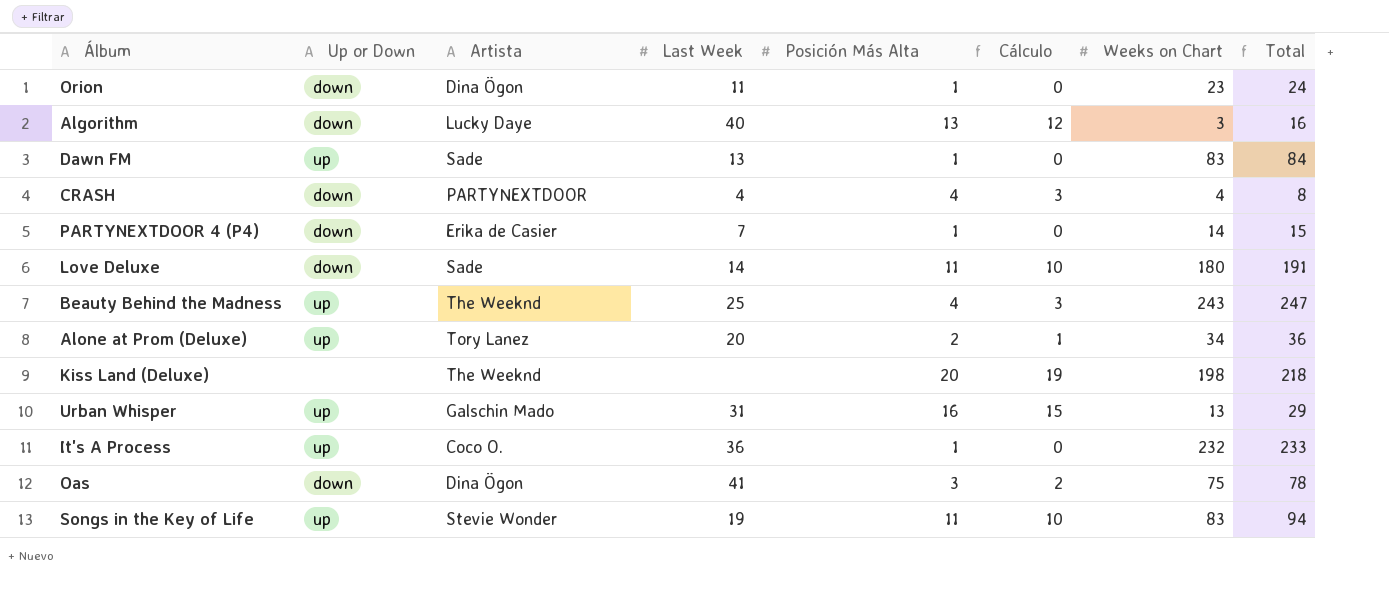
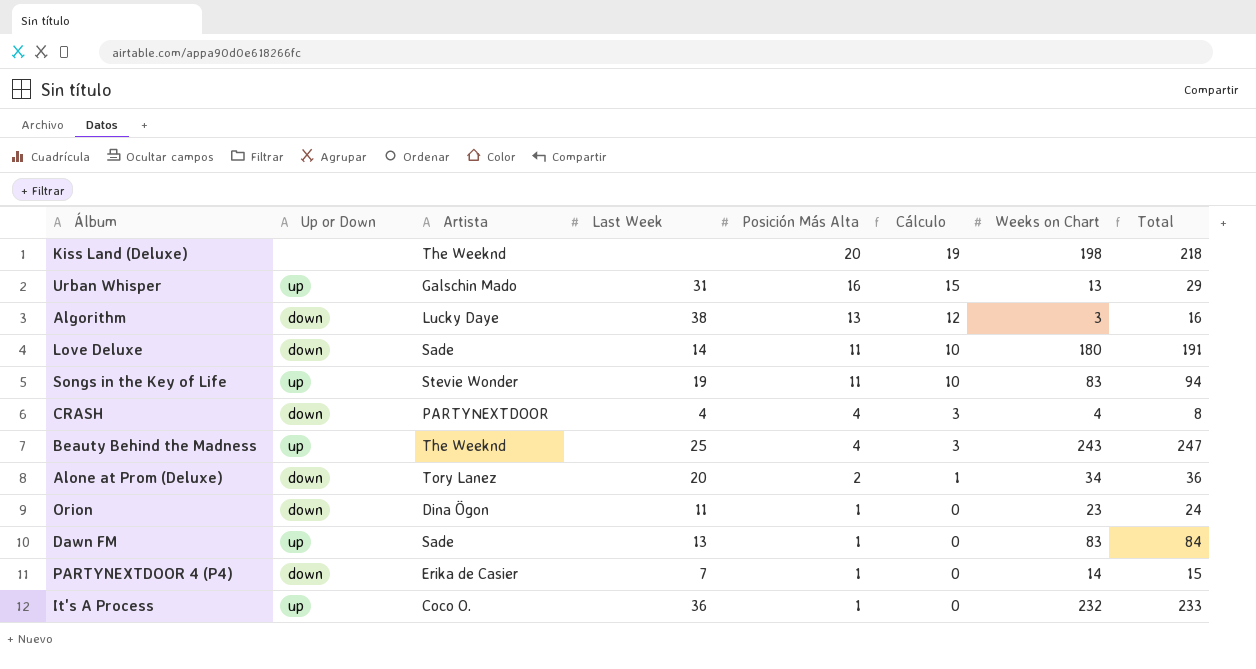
row order: none -> Posición Más Alta descending
row Oas: down | Dina Ögon | 41 | 3 | 2 | 75 | 78 -> none
Algorithm | Last Week: 40 -> 38
Alone at Prom (Deluxe) | Up or Down: up -> down

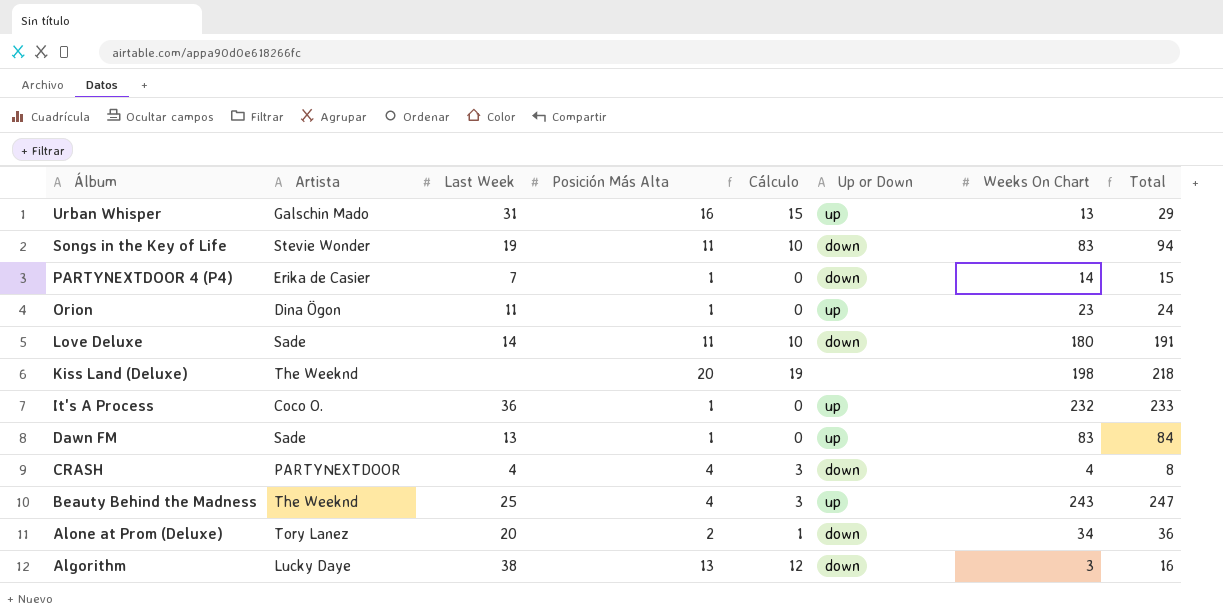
row order: Posición Más Alta descending -> Álbum descending
column Up or Down | position: 2 -> 6
column name: Weeks on Chart -> Weeks On Chart
Songs in the Key of Life | Up or Down: up -> down
Orion | Up or Down: down -> up

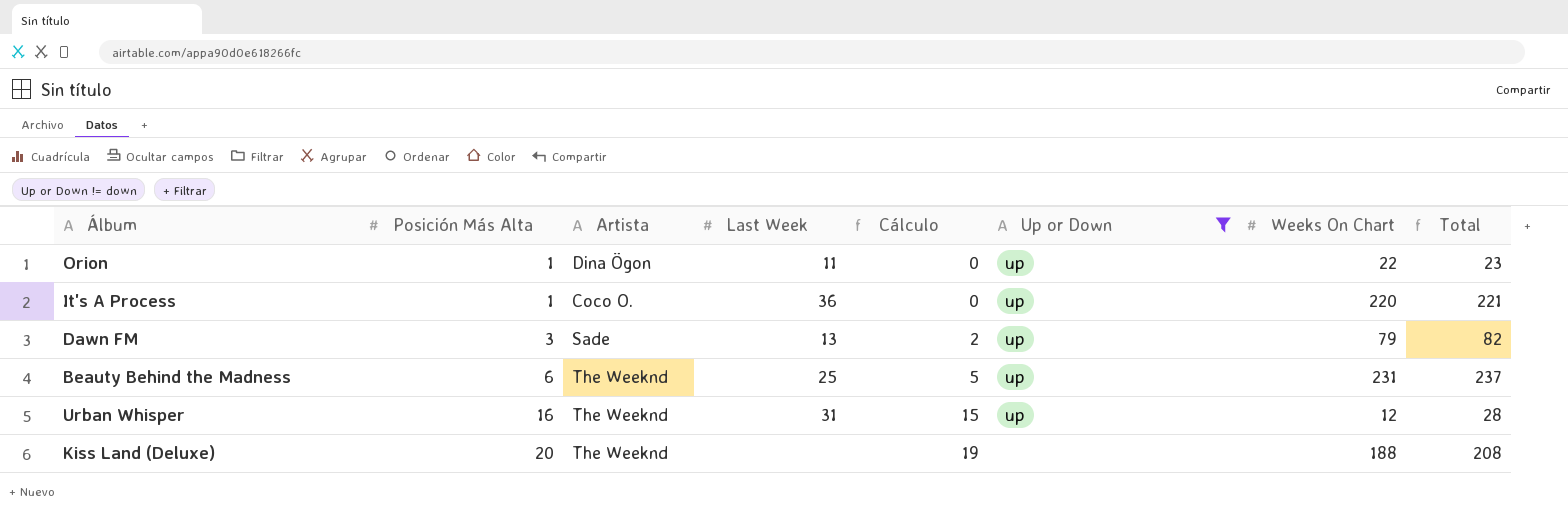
filter: none -> Up or Down != down
row order: Álbum descending -> Posición Más Alta ascending
column Posición Más Alta | position: 4 -> 2
Orion | Weeks On Chart: 23 -> 22
Orion | Total: 24 -> 23
It's A Process | Weeks On Chart: 232 -> 220
It's A Process | Total: 233 -> 221
Dawn FM | Posición Más Alta: 1 -> 3
Dawn FM | Cálculo: 0 -> 2
Dawn FM | Weeks On Chart: 83 -> 79
Dawn FM | Total: 84 -> 82
Beauty Behind the Madness | Posición Más Alta: 4 -> 6
Beauty Behind the Madness | Cálculo: 3 -> 5
Beauty Behind the Madness | Weeks On Chart: 243 -> 231
Beauty Behind the Madness | Total: 247 -> 237
Urban Whisper | Artista: Galschin Mado -> The Weeknd
Urban Whisper | Weeks On Chart: 13 -> 12
Urban Whisper | Total: 29 -> 28
Kiss Land (Deluxe) | Weeks On Chart: 198 -> 188
Kiss Land (Deluxe) | Total: 218 -> 208

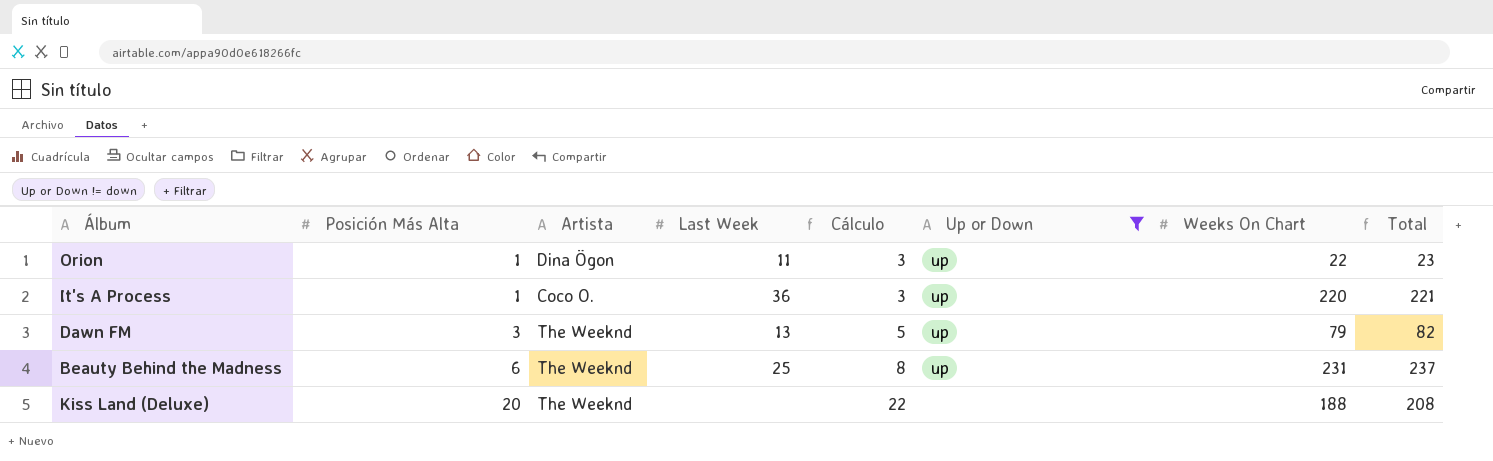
column Cálculo | formula: [Posición Más Alta] - 1 -> [Posición Más Alta] + 2
row Urban Whisper: 16 | The Weeknd | 31 | 15 | up | 12 | 28 -> none
Dawn FM | Artista: Sade -> The Weeknd

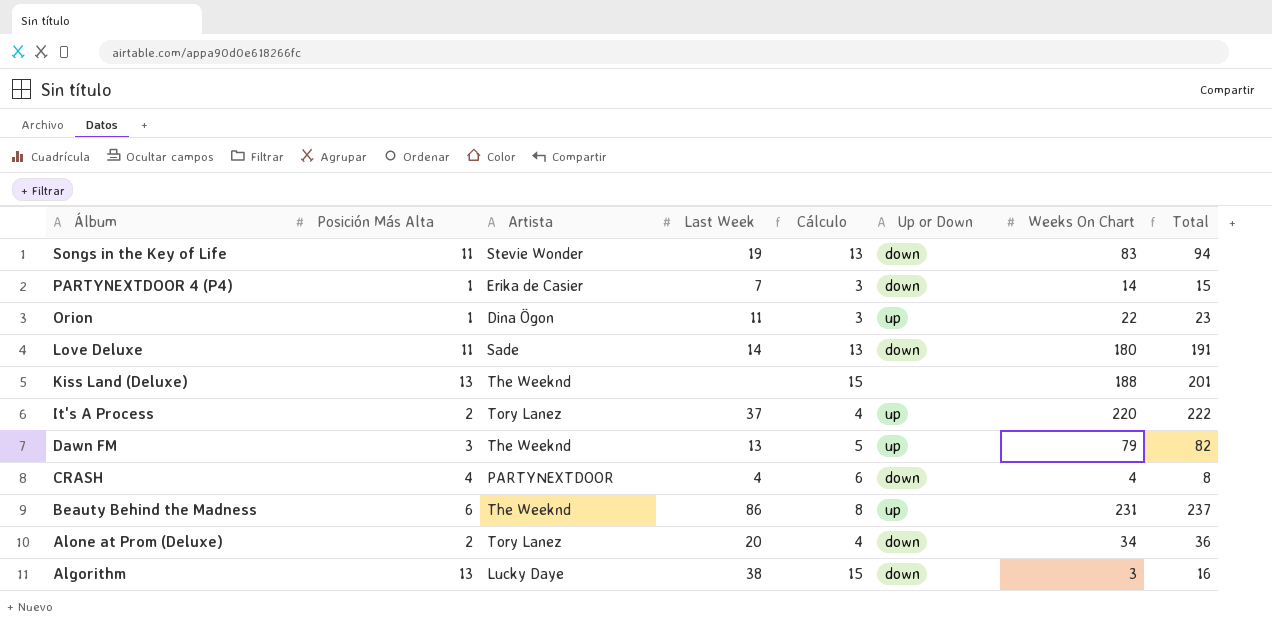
filter: Up or Down != down -> none
row order: Posición Más Alta ascending -> Álbum descending
Kiss Land (Deluxe) | Posición Más Alta: 20 -> 13
Kiss Land (Deluxe) | Cálculo: 22 -> 15
Kiss Land (Deluxe) | Total: 208 -> 201
It's A Process | Posición Más Alta: 1 -> 2
It's A Process | Artista: Coco O. -> Tory Lanez
It's A Process | Last Week: 36 -> 37
It's A Process | Cálculo: 3 -> 4
It's A Process | Total: 221 -> 222
Beauty Behind the Madness | Last Week: 25 -> 86

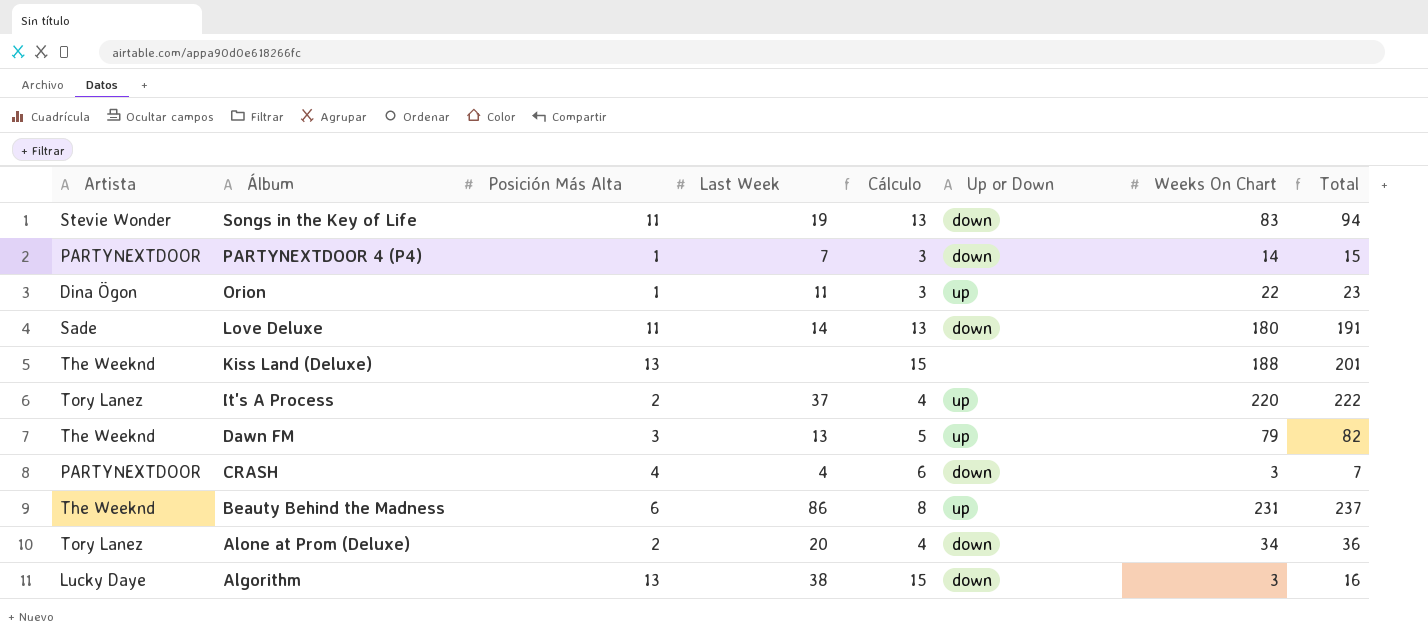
column Artista | position: 3 -> 1
PARTYNEXTDOOR 4 (P4) | Artista: Erika de Casier -> PARTYNEXTDOOR
CRASH | Weeks On Chart: 4 -> 3
CRASH | Total: 8 -> 7

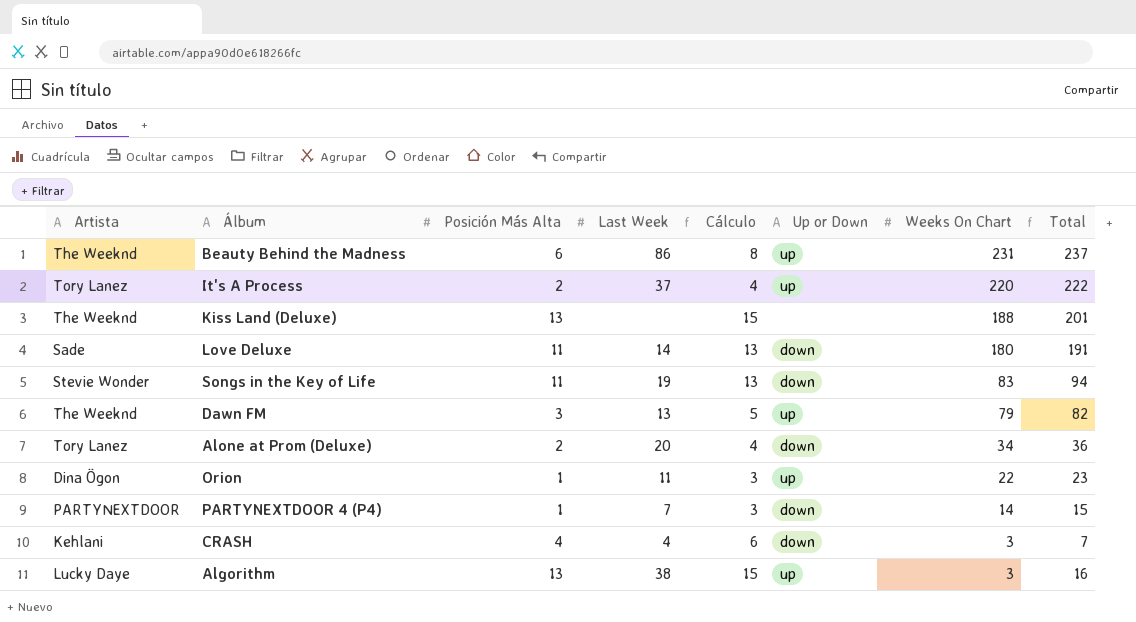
row order: Álbum descending -> Weeks On Chart descending
CRASH | Artista: PARTYNEXTDOOR -> Kehlani
Algorithm | Up or Down: down -> up

